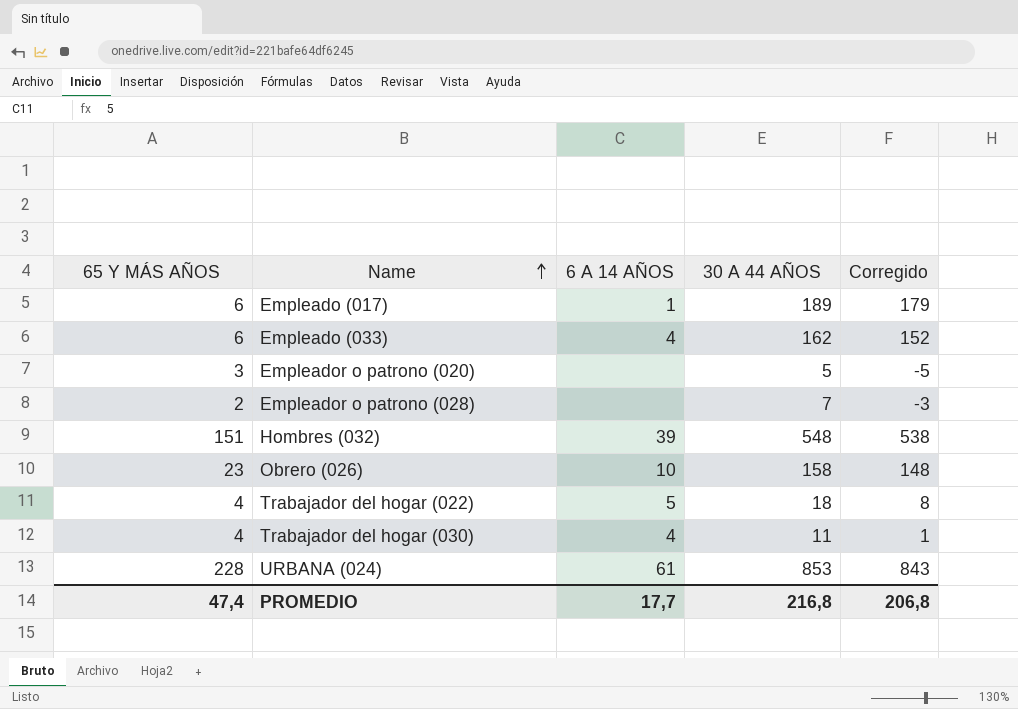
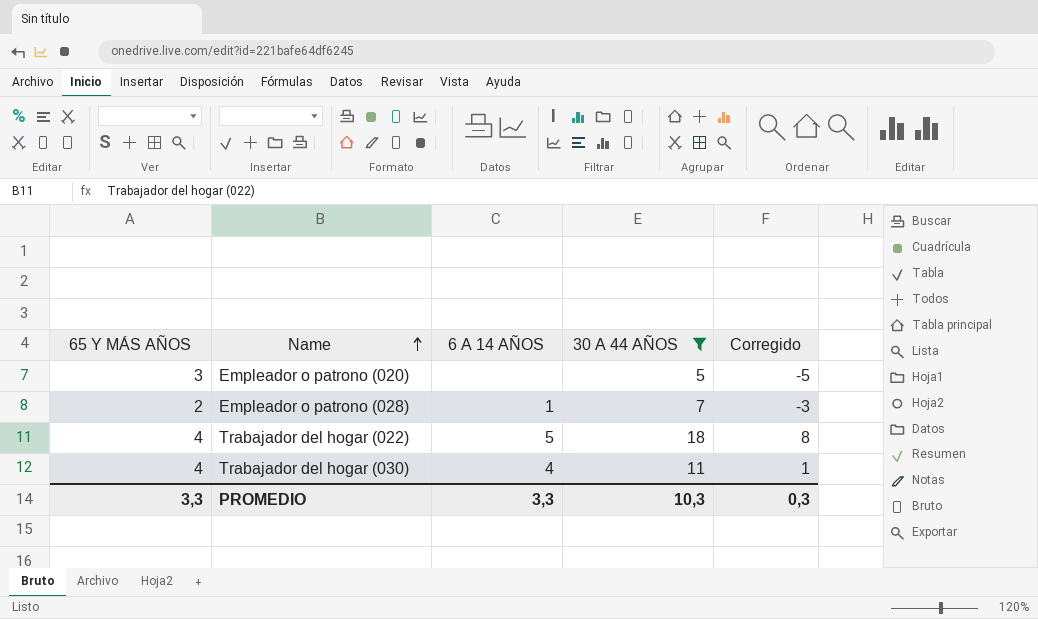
filter: none -> 30 A 44 AÑOS <= 18
Empleador o patrono (028) | 6 A 14 AÑOS: none -> 1
PROMEDIO | 65 Y MÁS AÑOS: 47,4 -> 3,3
PROMEDIO | 6 A 14 AÑOS: 17,7 -> 3,3
PROMEDIO | 30 A 44 AÑOS: 216,8 -> 10,3
PROMEDIO | Corregido: 206,8 -> 0,3

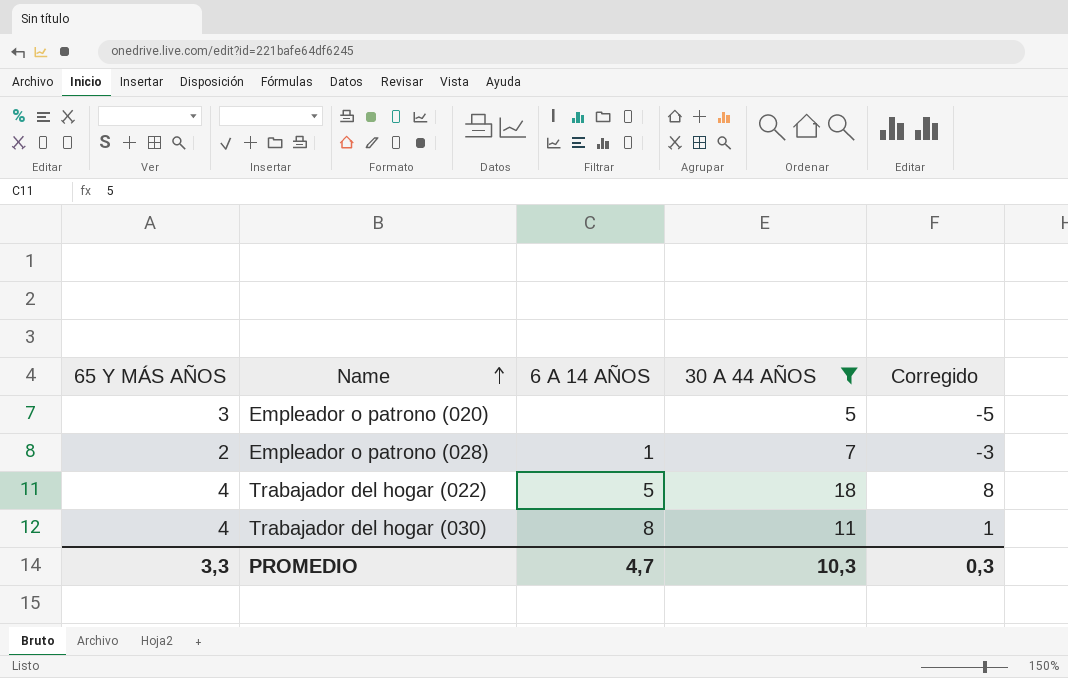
Trabajador del hogar (030) | 6 A 14 AÑOS: 4 -> 8
PROMEDIO | 6 A 14 AÑOS: 3,3 -> 4,7

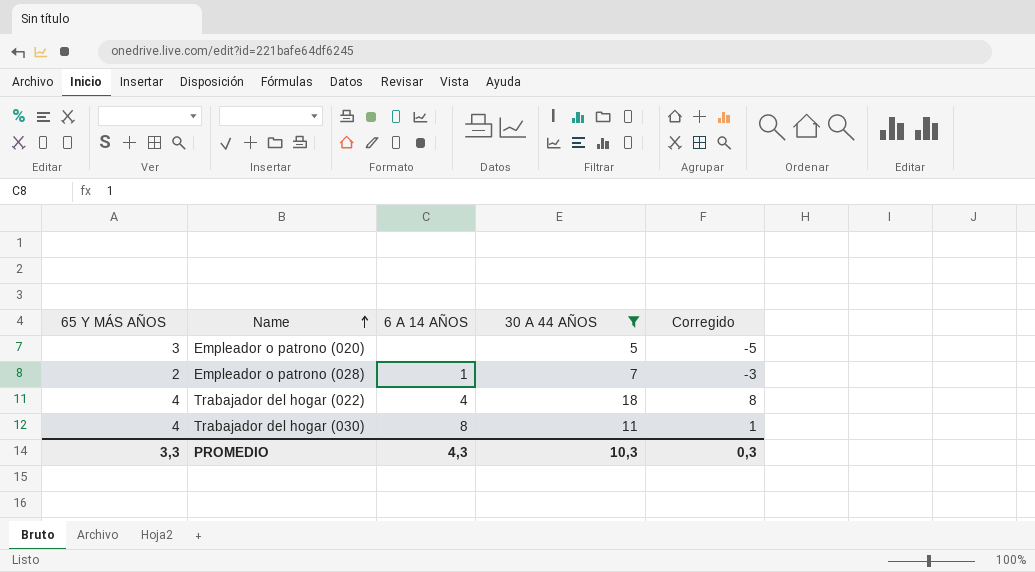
Trabajador del hogar (022) | 6 A 14 AÑOS: 5 -> 4
PROMEDIO | 6 A 14 AÑOS: 4,7 -> 4,3

